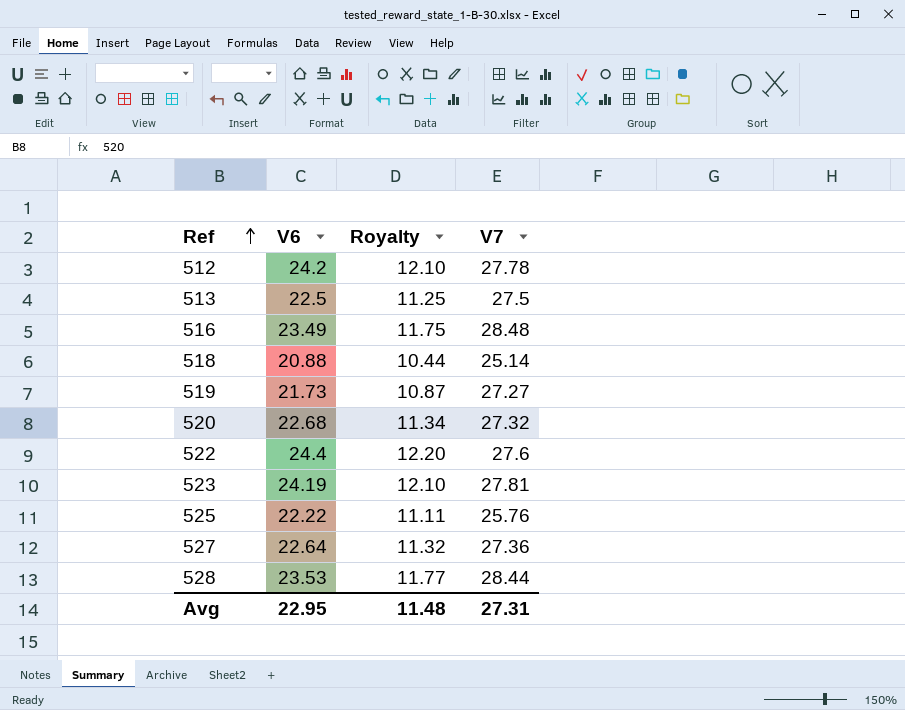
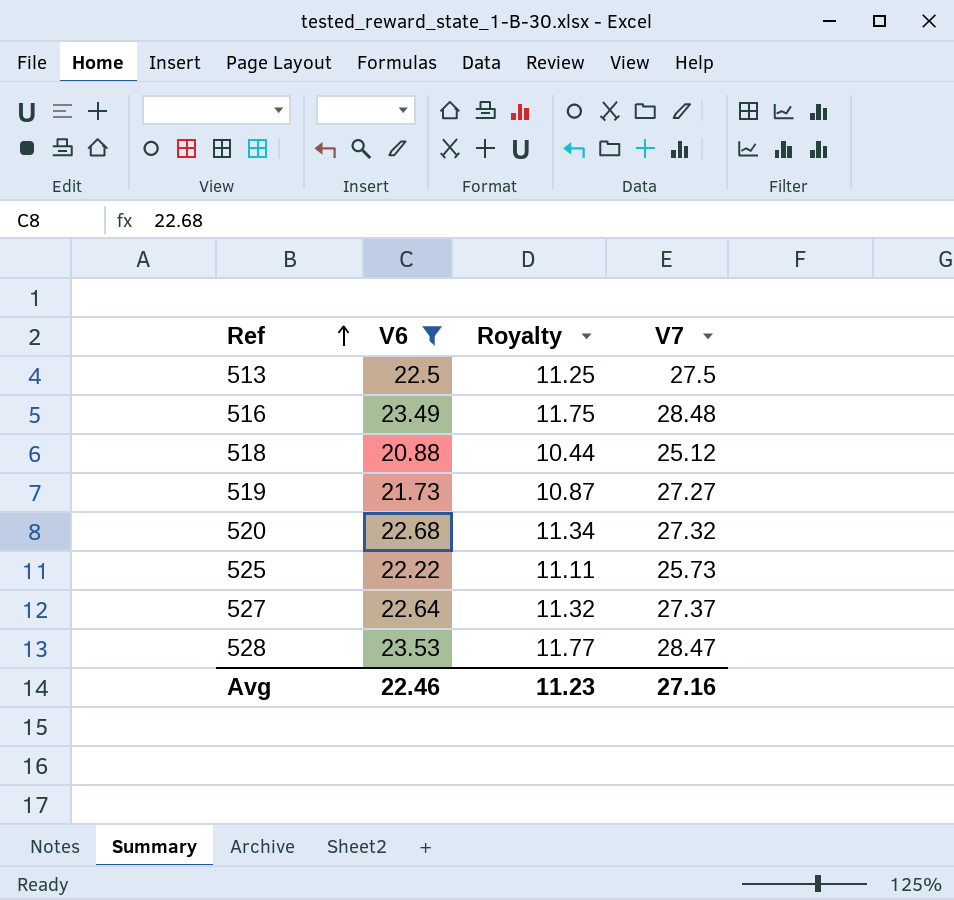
filter: none -> V6 <= 23.53
518 | V7: 25.14 -> 25.12
525 | V7: 25.76 -> 25.73
527 | V7: 27.36 -> 27.37
528 | V7: 28.44 -> 28.47
Avg | V6: 22.95 -> 22.46
Avg | Royalty: 11.48 -> 11.23
Avg | V7: 27.31 -> 27.16

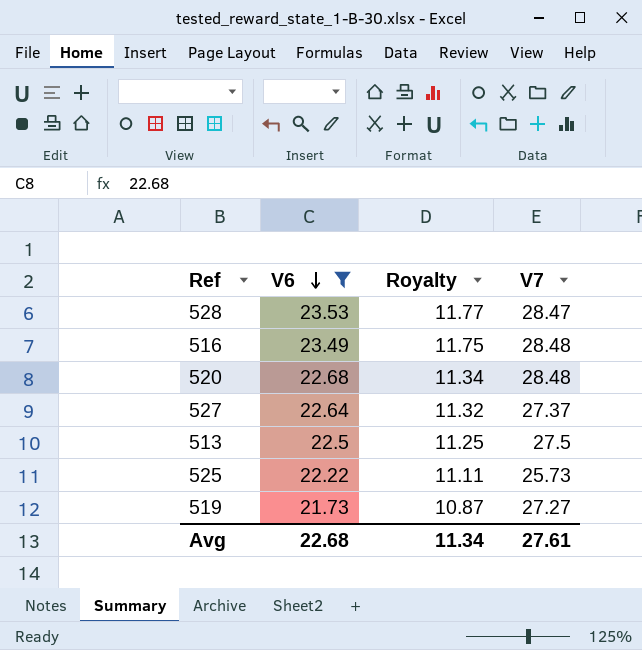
row order: Ref ascending -> V6 descending
row 518: 20.88 | 10.44 | 25.12 -> none
520 | V7: 27.32 -> 28.48
Avg | V6: 22.46 -> 22.68
Avg | Royalty: 11.23 -> 11.34
Avg | V7: 27.16 -> 27.61

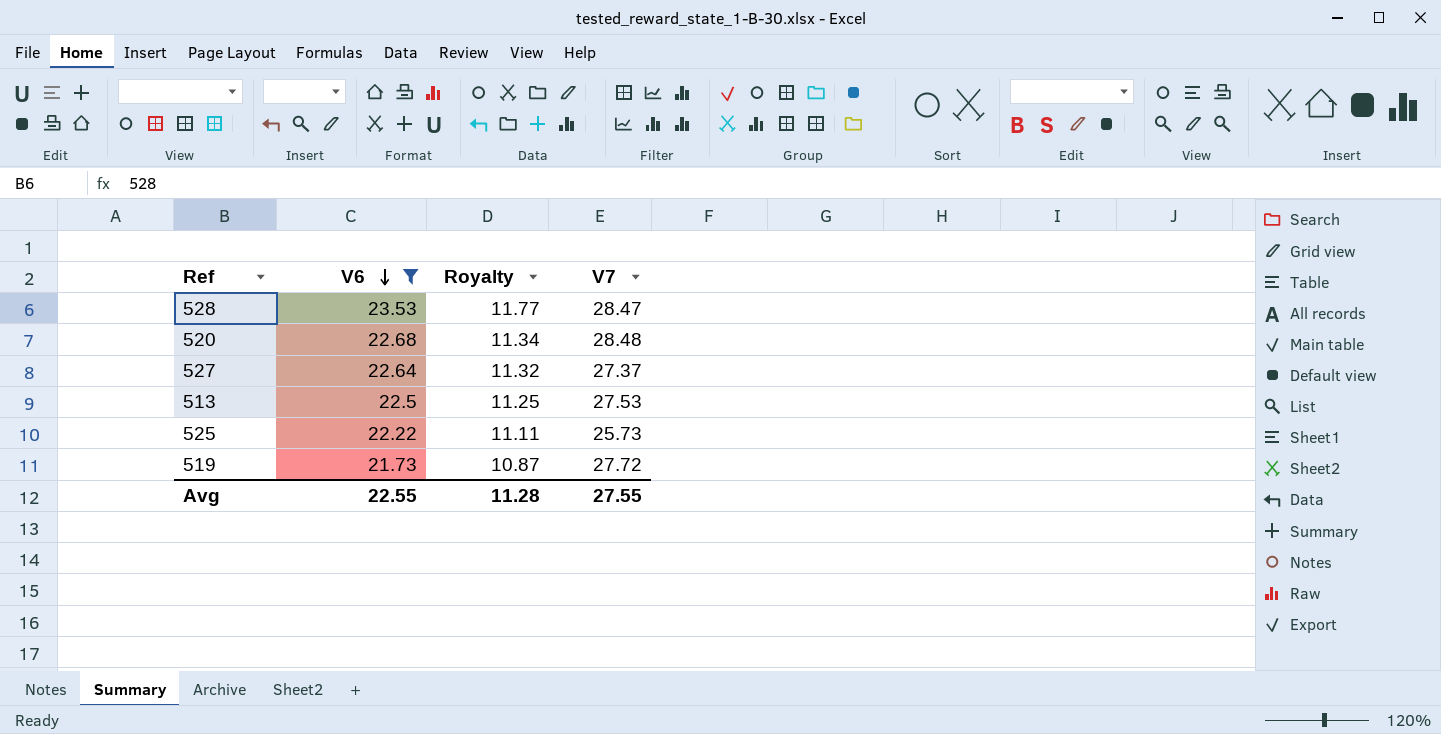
row 516: 23.49 | 11.75 | 28.48 -> none
513 | V7: 27.5 -> 27.53
519 | V7: 27.27 -> 27.72
Avg | V6: 22.68 -> 22.55
Avg | Royalty: 11.34 -> 11.28
Avg | V7: 27.61 -> 27.55

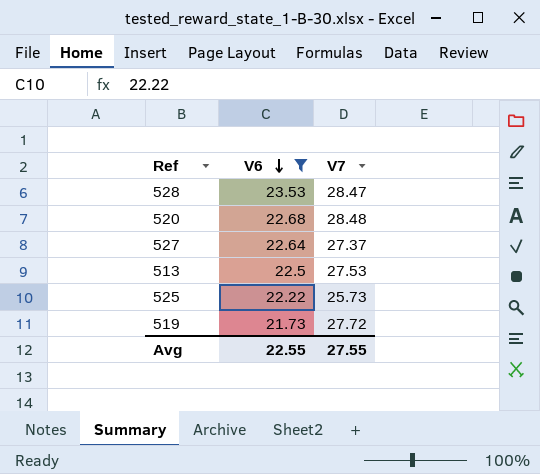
column Royalty | formula: [V6] * 0.5 -> none

